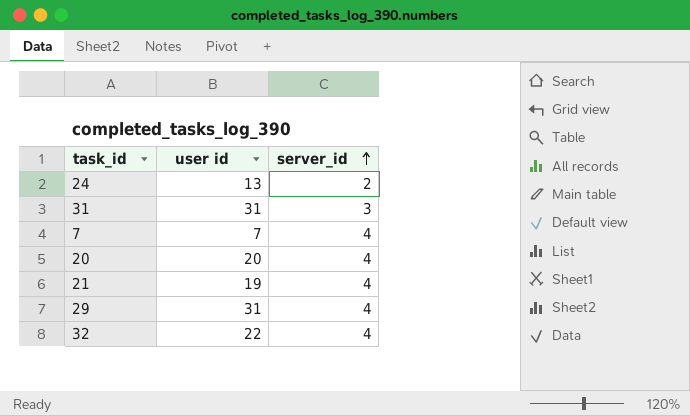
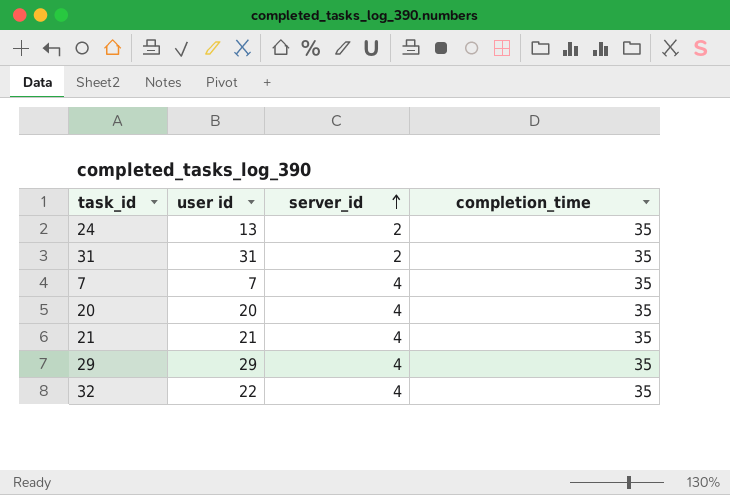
column completion_time | position: none -> 4
31 | server_id: 3 -> 2
21 | user id: 19 -> 21
29 | user id: 31 -> 29

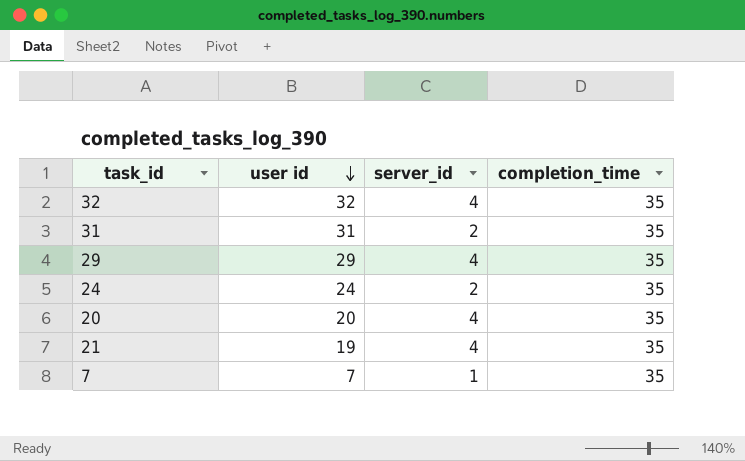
row order: server_id ascending -> user id descending
32 | user id: 22 -> 32
24 | user id: 13 -> 24
21 | user id: 21 -> 19
7 | server_id: 4 -> 1

